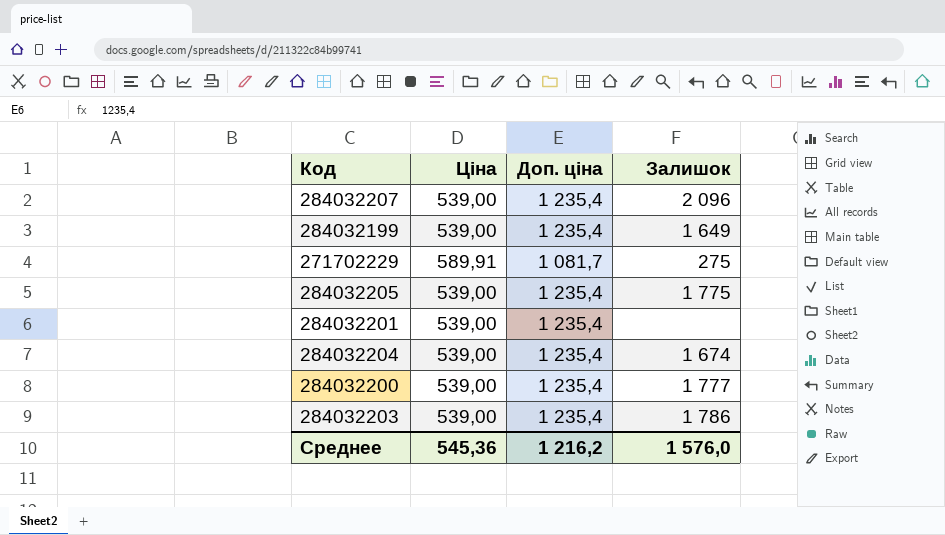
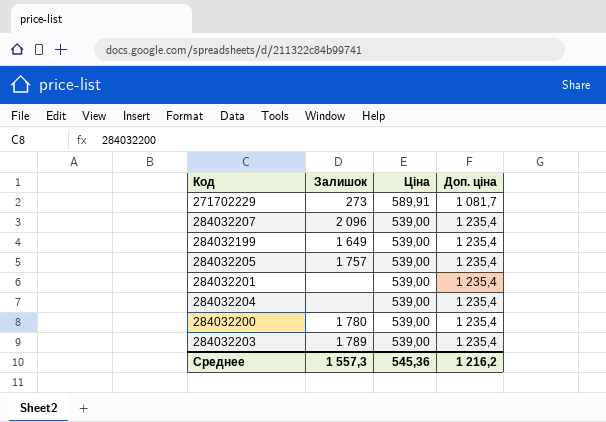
row order: none -> Ціна descending
column Залишок | position: 4 -> 2
271702229 | Залишок: 275 -> 273
284032205 | Залишок: 1 775 -> 1 757
284032204 | Залишок: 1 674 -> none
284032200 | Залишок: 1 777 -> 1 780
284032203 | Залишок: 1 786 -> 1 789
Среднее | Залишок: 1 576,0 -> 1 557,3

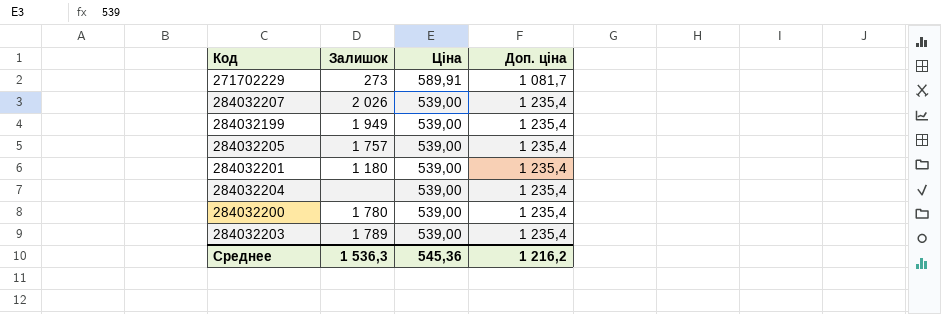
284032207 | Залишок: 2 096 -> 2 026
284032199 | Залишок: 1 649 -> 1 949
284032201 | Залишок: none -> 1 180
Среднее | Залишок: 1 557,3 -> 1 536,3

